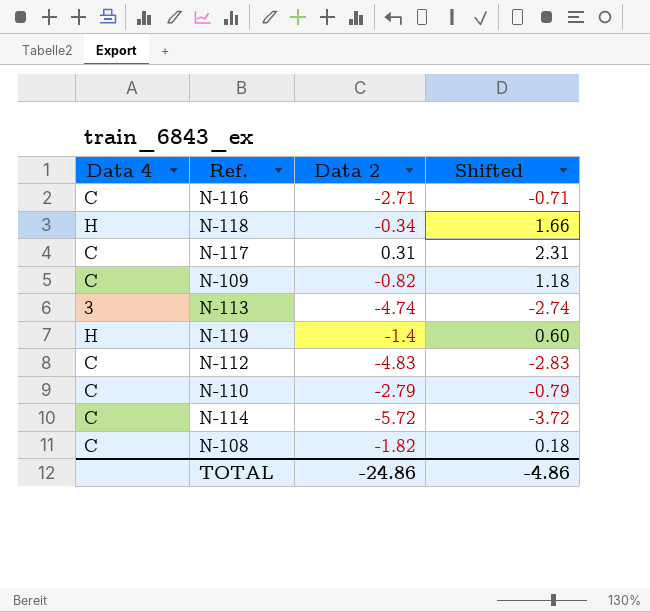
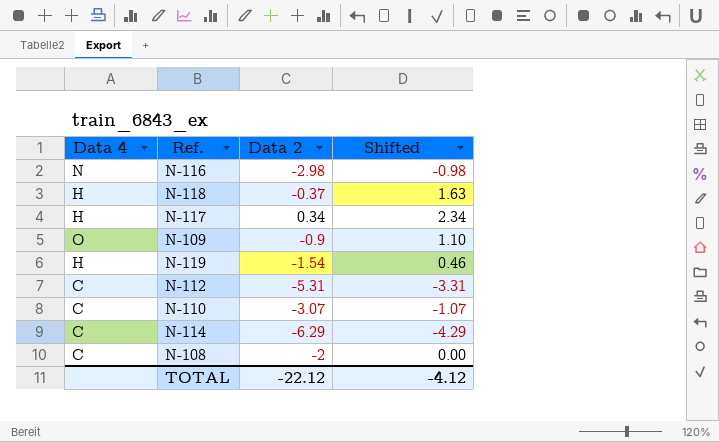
row N-113: 3 | -4.74 | -2.74 -> none
N-116 | Data 4: C -> N
N-116 | Data 2: -2.71 -> -2.98
N-116 | Shifted: -0.71 -> -0.98
N-118 | Data 2: -0.34 -> -0.37
N-118 | Shifted: 1.66 -> 1.63
N-117 | Data 4: C -> H
N-117 | Data 2: 0.31 -> 0.34
N-117 | Shifted: 2.31 -> 2.34
N-109 | Data 4: C -> O
N-109 | Data 2: -0.82 -> -0.9
N-109 | Shifted: 1.18 -> 1.10
N-119 | Data 2: -1.4 -> -1.54
N-119 | Shifted: 0.60 -> 0.46
N-112 | Data 2: -4.83 -> -5.31
N-112 | Shifted: -2.83 -> -3.31
N-110 | Data 2: -2.79 -> -3.07
N-110 | Shifted: -0.79 -> -1.07
N-114 | Data 2: -5.72 -> -6.29
N-114 | Shifted: -3.72 -> -4.29
N-108 | Data 2: -1.82 -> -2
N-108 | Shifted: 0.18 -> 0.00
TOTAL | Data 2: -24.86 -> -22.12
TOTAL | Shifted: -4.86 -> -4.12

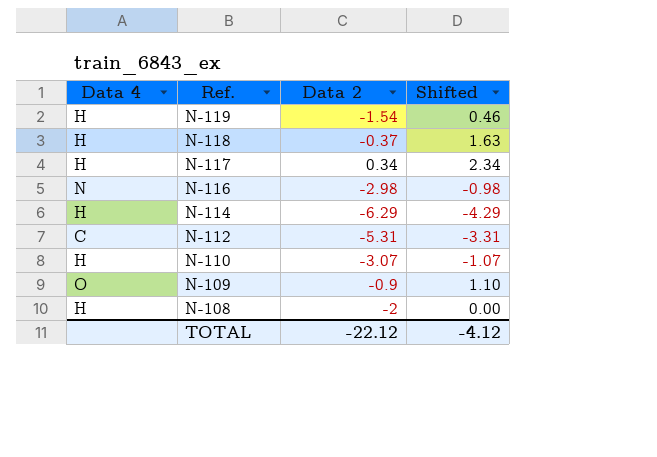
row order: none -> Ref. descending
N-114 | Data 4: C -> H
N-110 | Data 4: C -> H
N-108 | Data 4: C -> H

